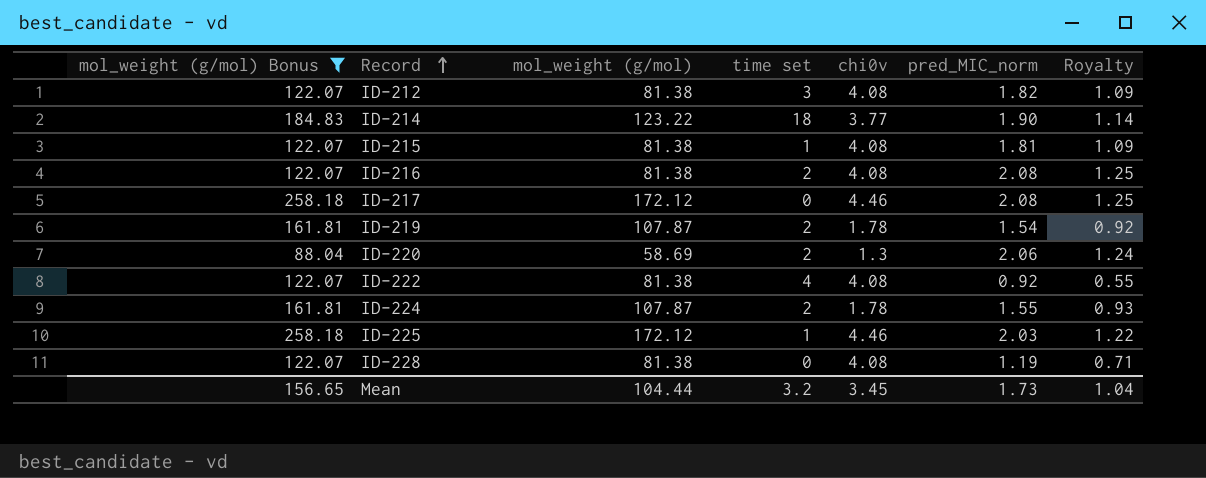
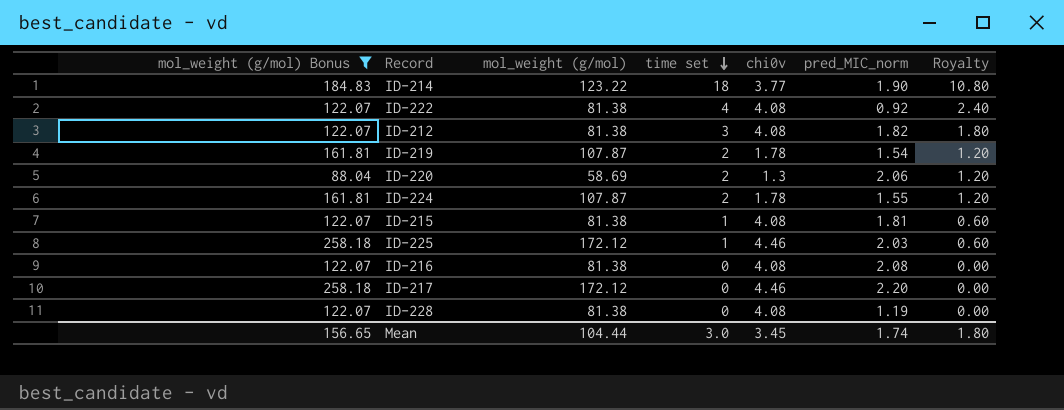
row order: Record ascending -> time set descending
column Royalty | formula: [pred_MIC_norm] * 0.6 -> [time set] * 0.6
ID-216 | time set: 2 -> 0
ID-217 | pred_MIC_norm: 2.08 -> 2.20
Mean | time set: 3.2 -> 3.0
Mean | pred_MIC_norm: 1.73 -> 1.74
Mean | Royalty: 1.04 -> 1.80

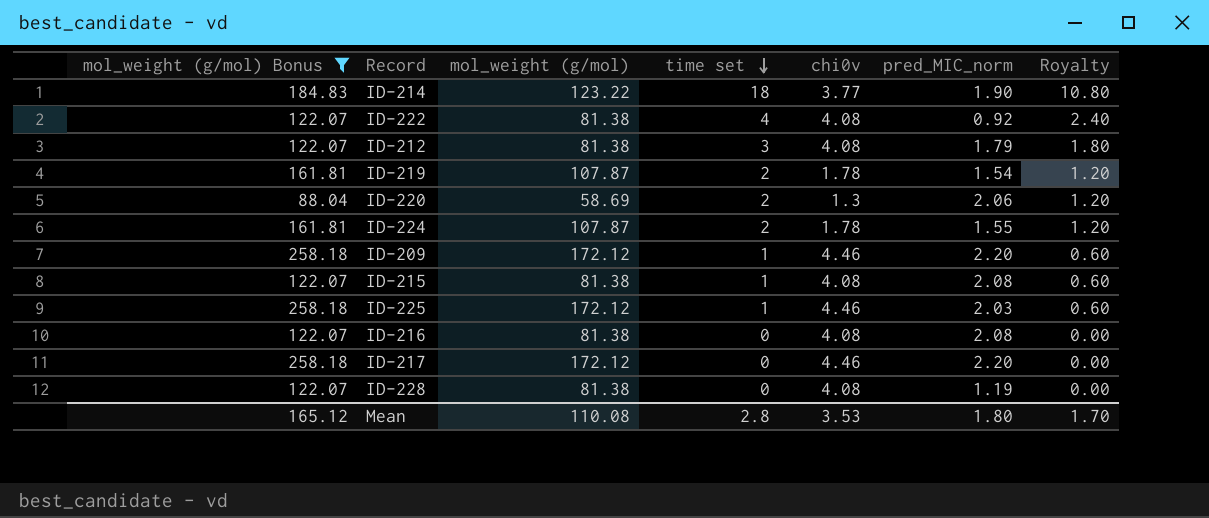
ID-212 | pred_MIC_norm: 1.82 -> 1.79
row ID-209: none -> 258.18 | 172.12 | 1 | 4.46 | 2.20 | 0.60
ID-215 | pred_MIC_norm: 1.81 -> 2.08
Mean | mol_weight (g/mol) Bonus: 156.65 -> 165.12
Mean | mol_weight (g/mol): 104.44 -> 110.08
Mean | time set: 3.0 -> 2.8
Mean | chi0v: 3.45 -> 3.53
Mean | pred_MIC_norm: 1.74 -> 1.80
Mean | Royalty: 1.80 -> 1.70

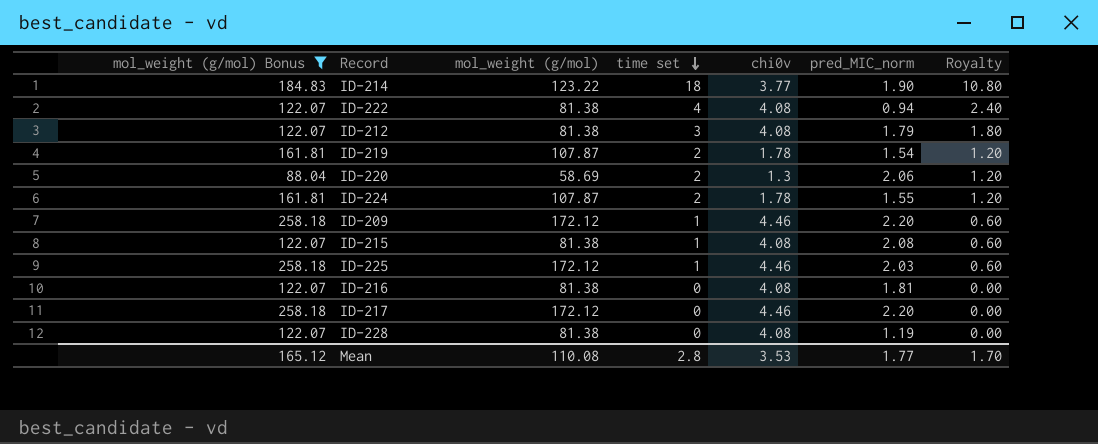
ID-222 | pred_MIC_norm: 0.92 -> 0.94
ID-216 | pred_MIC_norm: 2.08 -> 1.81
Mean | pred_MIC_norm: 1.80 -> 1.77

